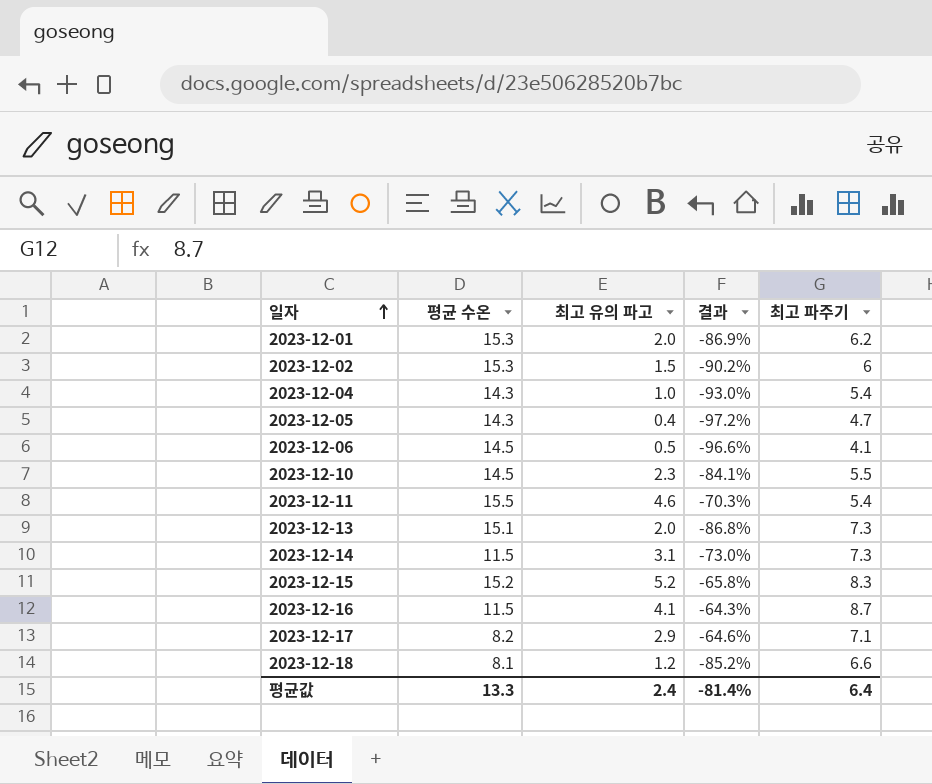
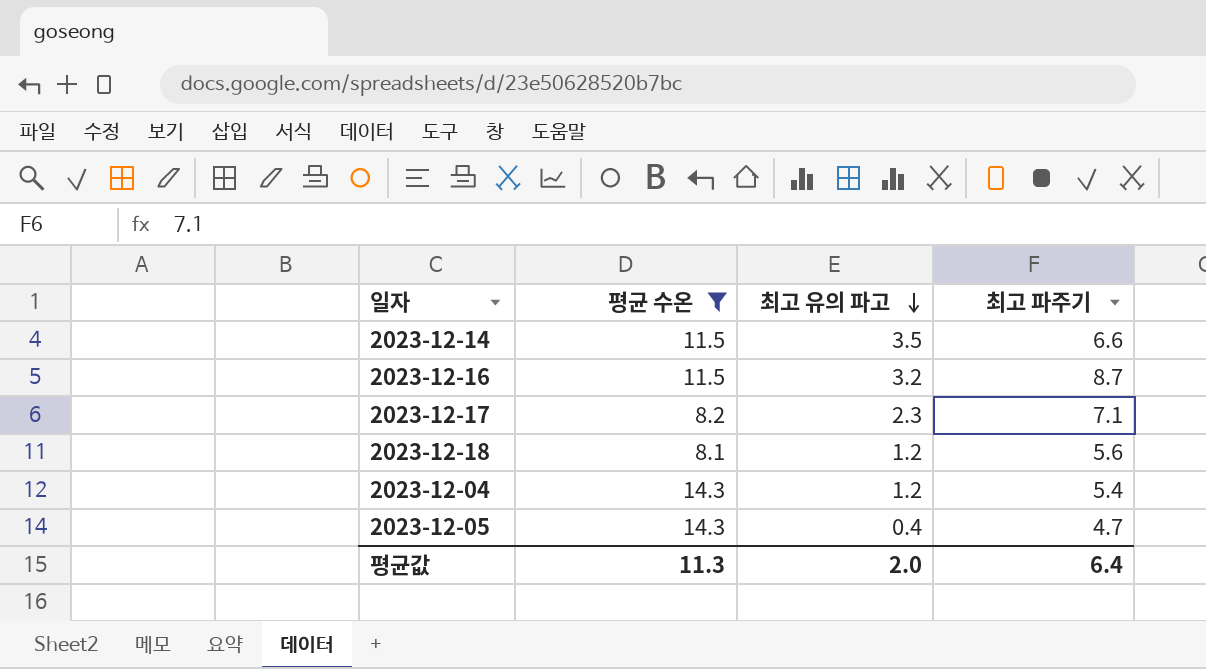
filter: none -> 평균 수온 <= 14.3
row order: 일자 ascending -> 최고 유의 파고 descending
column 결과 | formula: ([최고 유의 파고] - [평균 수온]) / [평균 수온] -> none
2023-12-14 | 최고 유의 파고: 3.1 -> 3.5
2023-12-14 | 최고 파주기: 7.3 -> 6.6
2023-12-16 | 최고 유의 파고: 4.1 -> 3.2
2023-12-17 | 최고 유의 파고: 2.9 -> 2.3
2023-12-18 | 최고 파주기: 6.6 -> 5.6
2023-12-04 | 최고 유의 파고: 1.0 -> 1.2
평균값 | 평균 수온: 13.3 -> 11.3
평균값 | 최고 유의 파고: 2.4 -> 2.0

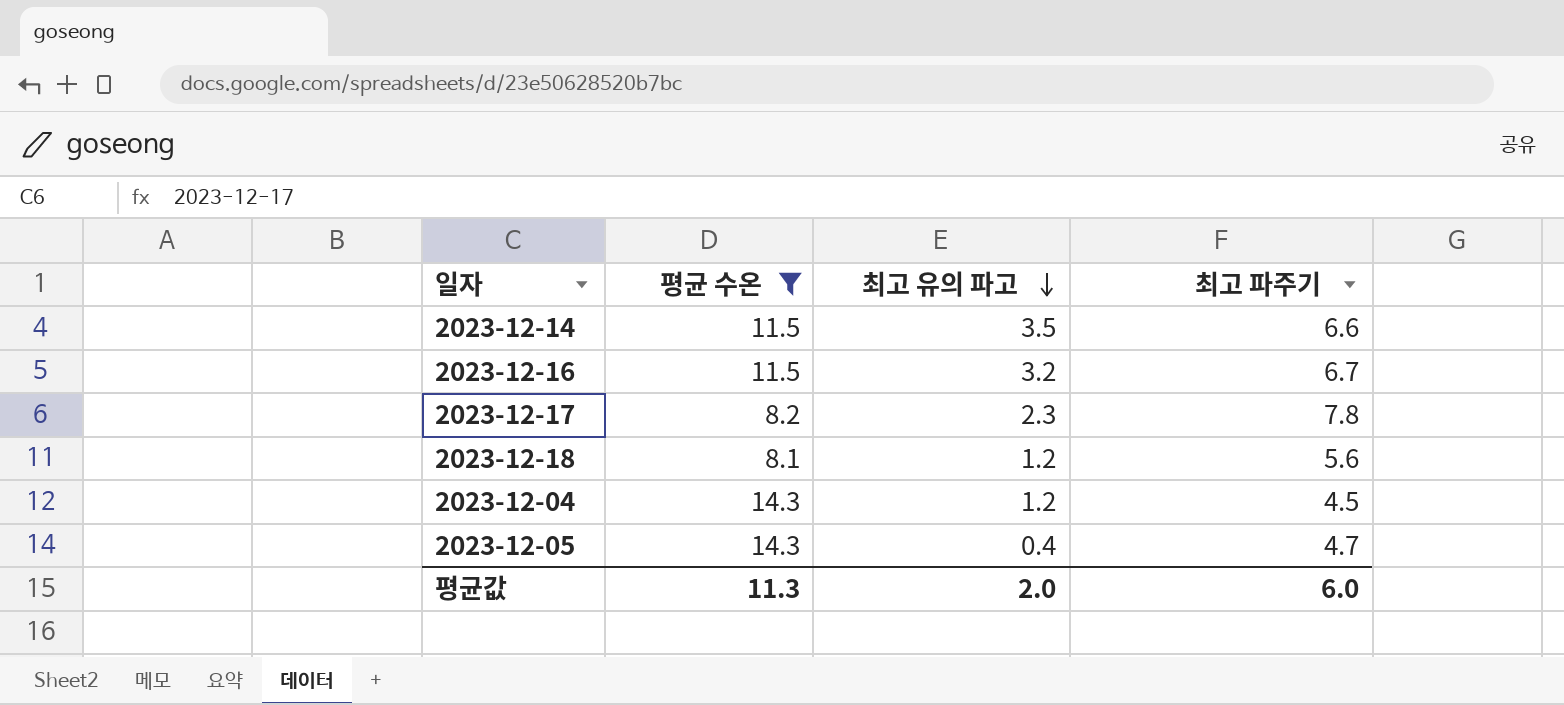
2023-12-16 | 최고 파주기: 8.7 -> 6.7
2023-12-17 | 최고 파주기: 7.1 -> 7.8
2023-12-04 | 최고 파주기: 5.4 -> 4.5
평균값 | 최고 파주기: 6.4 -> 6.0

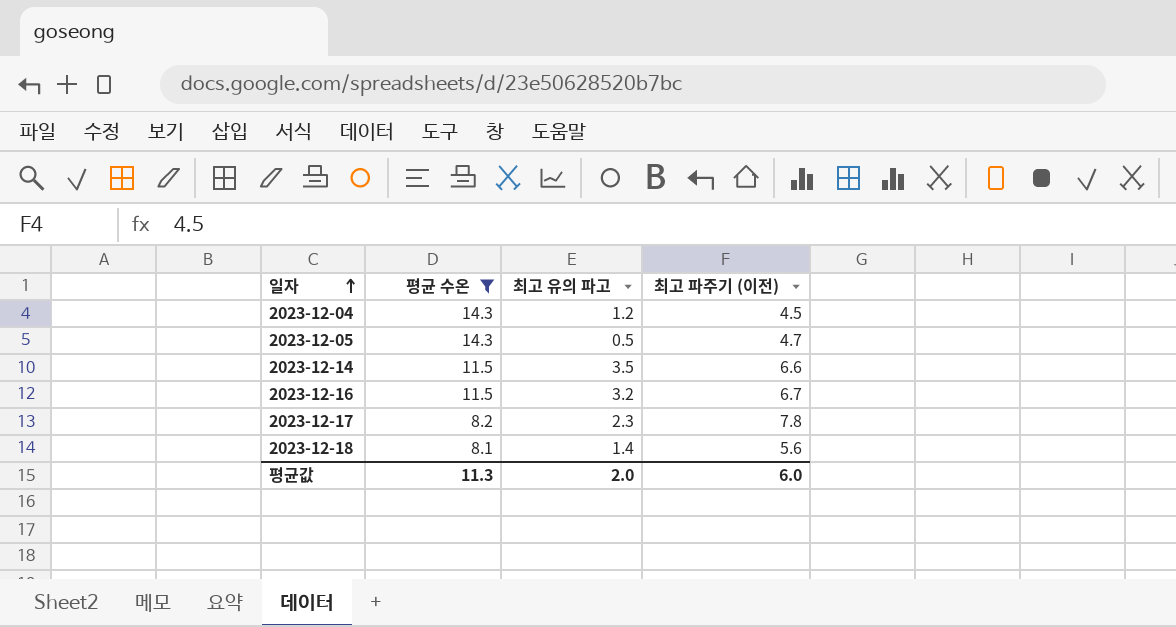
row order: 최고 유의 파고 descending -> 일자 ascending
column name: 최고 파주기 -> 최고 파주기 (이전)
2023-12-05 | 최고 유의 파고: 0.4 -> 0.5
2023-12-18 | 최고 유의 파고: 1.2 -> 1.4

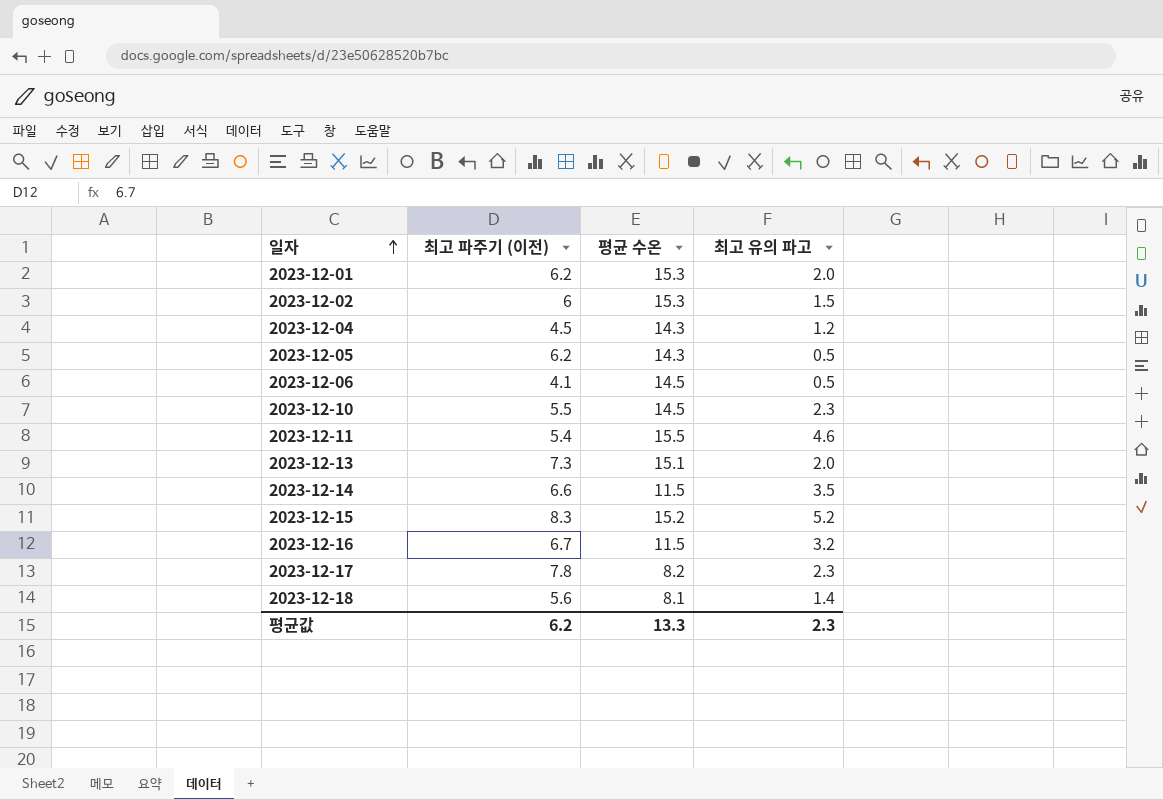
filter: 평균 수온 <= 14.3 -> none
column 최고 파주기 (이전) | position: 4 -> 2
2023-12-05 | 최고 파주기 (이전): 4.7 -> 6.2
평균값 | 최고 파주기 (이전): 6.0 -> 6.2
평균값 | 평균 수온: 11.3 -> 13.3
평균값 | 최고 유의 파고: 2.0 -> 2.3

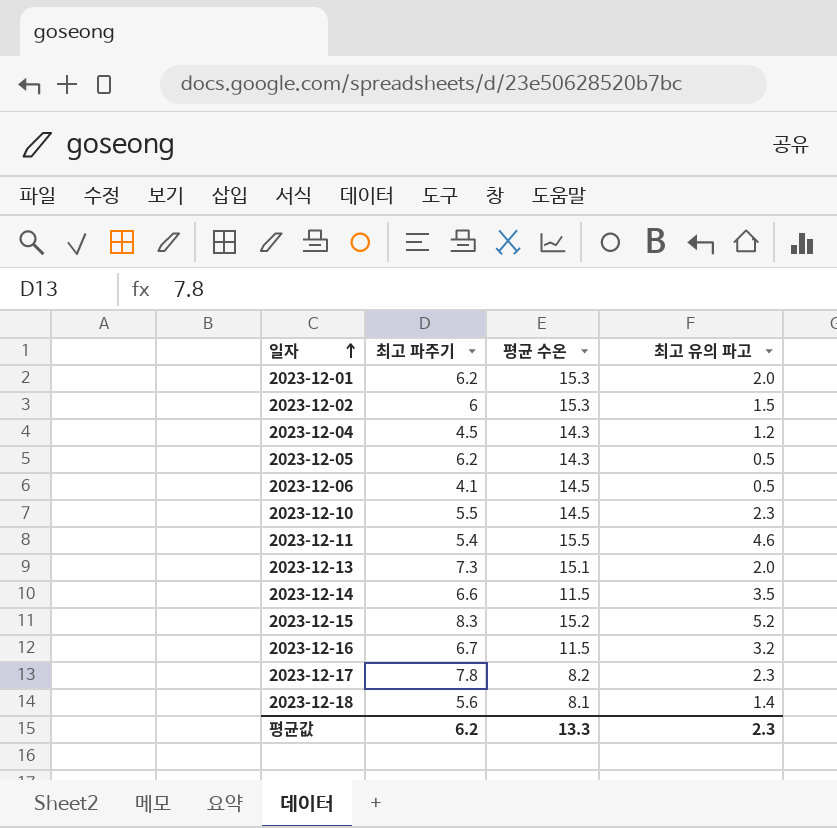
column name: 최고 파주기 (이전) -> 최고 파주기

